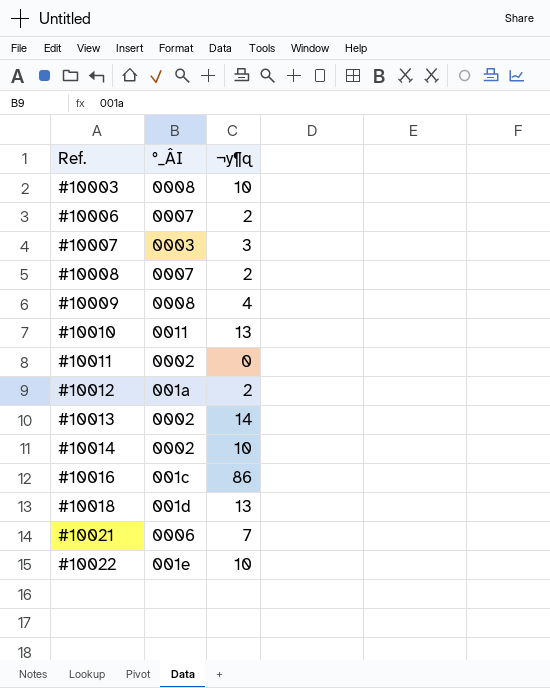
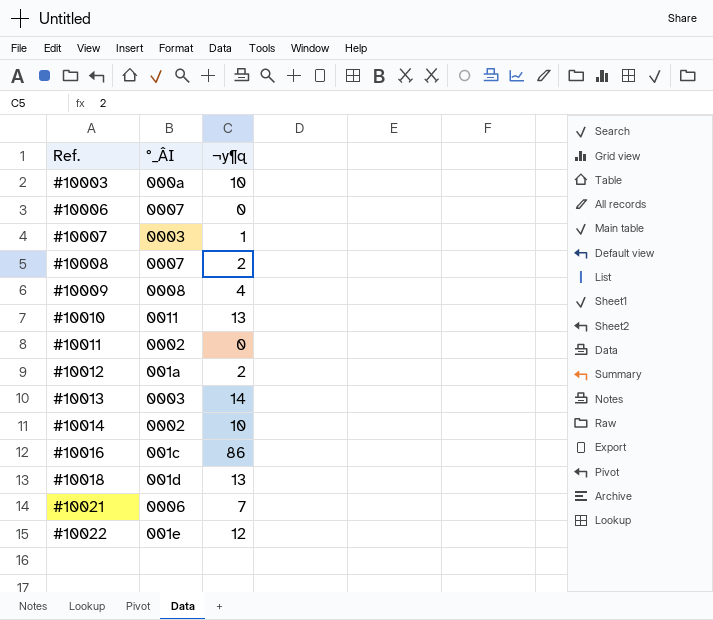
#10003 | °_ÂI: 0008 -> 000a
#10006 | ¬y¶q: 2 -> 0
#10007 | ¬y¶q: 3 -> 1
#10013 | °_ÂI: 0002 -> 0003
#10022 | ¬y¶q: 10 -> 12

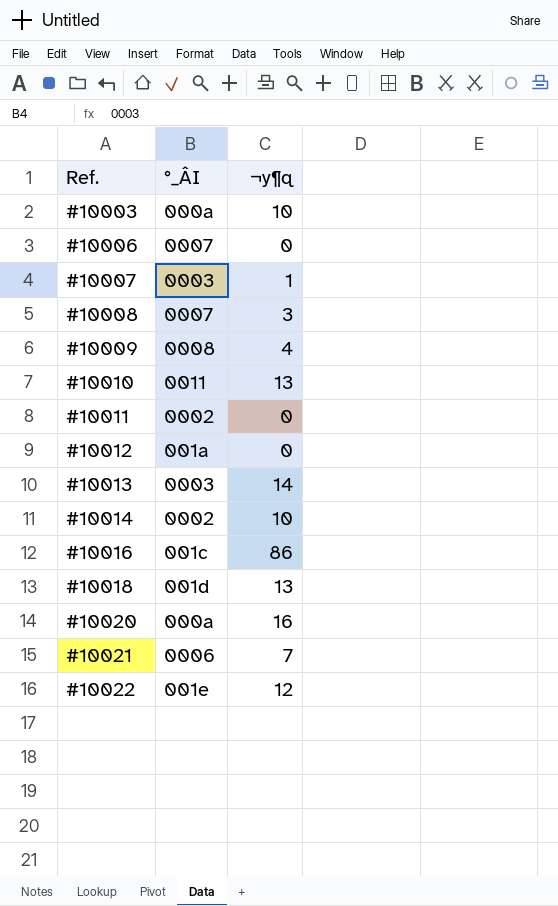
#10008 | ¬y¶q: 2 -> 3
#10012 | ¬y¶q: 2 -> 0
row #10020: none -> 000a | 16

